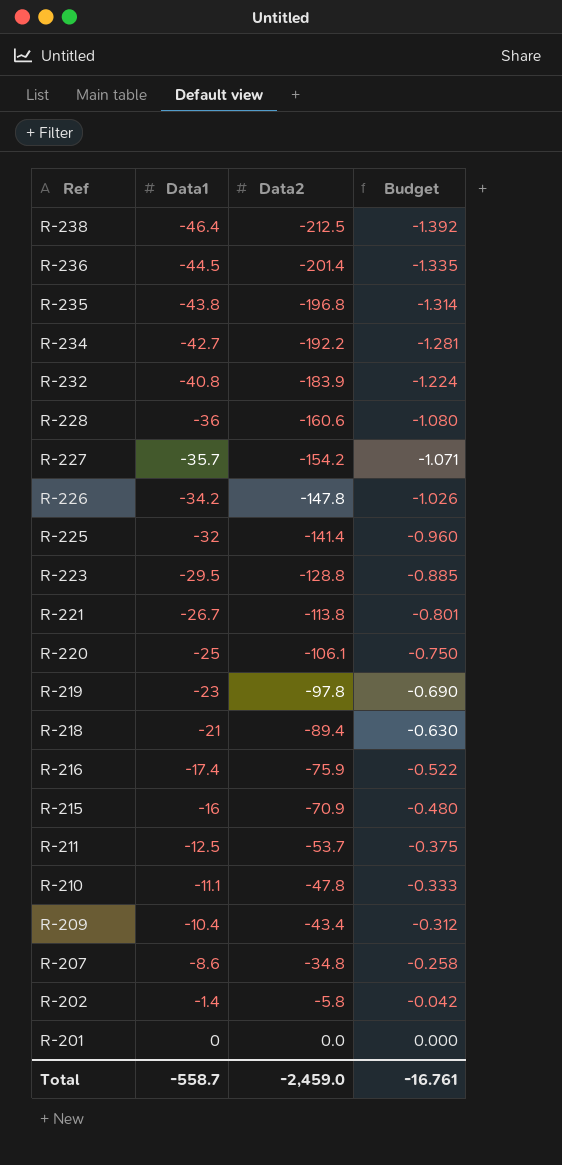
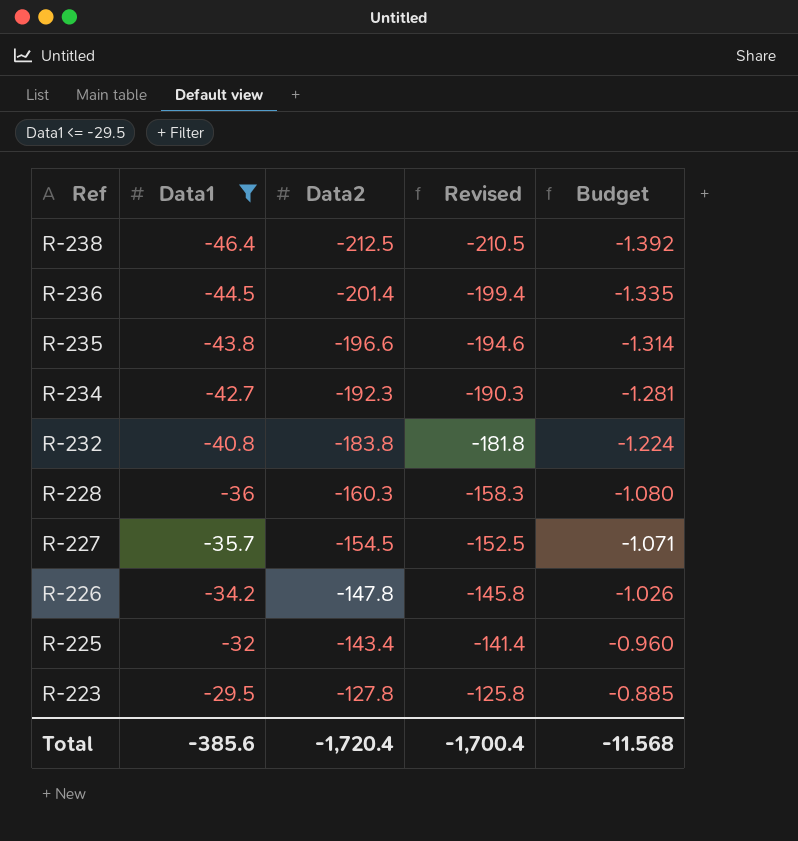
filter: none -> Data1 <= -29.5
column Revised | formula: none -> [Data2] + 2
R-235 | Data2: -196.8 -> -196.6
R-234 | Data2: -192.2 -> -192.3
R-232 | Data2: -183.9 -> -183.8
R-228 | Data2: -160.6 -> -160.3
R-227 | Data2: -154.2 -> -154.5
R-225 | Data2: -141.4 -> -143.4
R-223 | Data2: -128.8 -> -127.8
Total | Data1: -558.7 -> -385.6
Total | Data2: -2,459.0 -> -1,720.4
Total | Budget: -16.761 -> -11.568

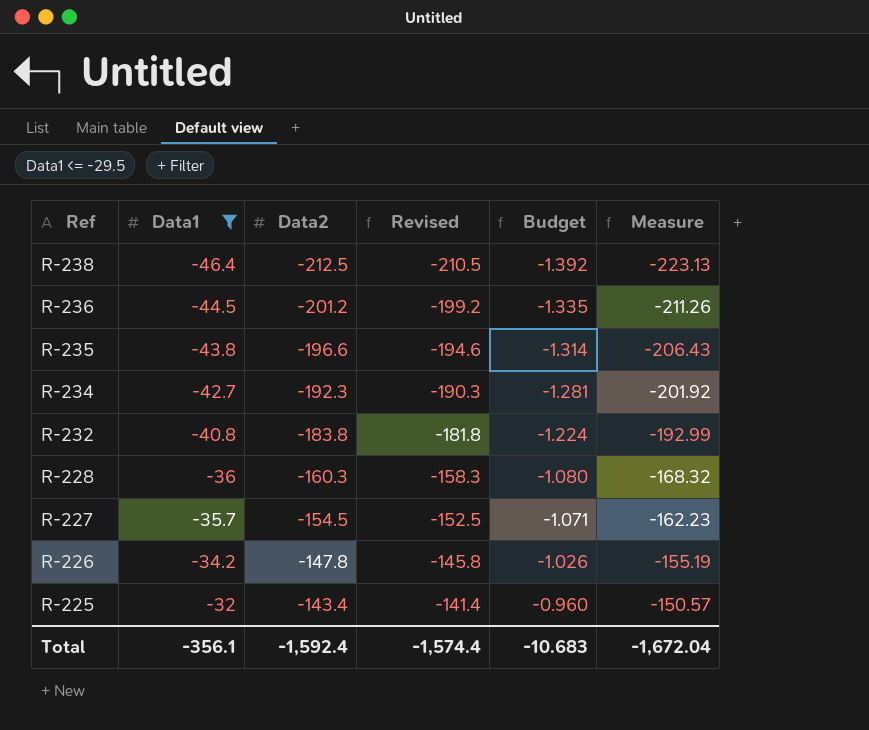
column Measure | formula: none -> [Data2] * 1.05
row R-223: -29.5 | -127.8 | -125.8 | -0.885 -> none
R-236 | Data2: -201.4 -> -201.2
R-236 | Revised: -199.4 -> -199.2
Total | Data1: -385.6 -> -356.1
Total | Data2: -1,720.4 -> -1,592.4
Total | Revised: -1,700.4 -> -1,574.4
Total | Budget: -11.568 -> -10.683

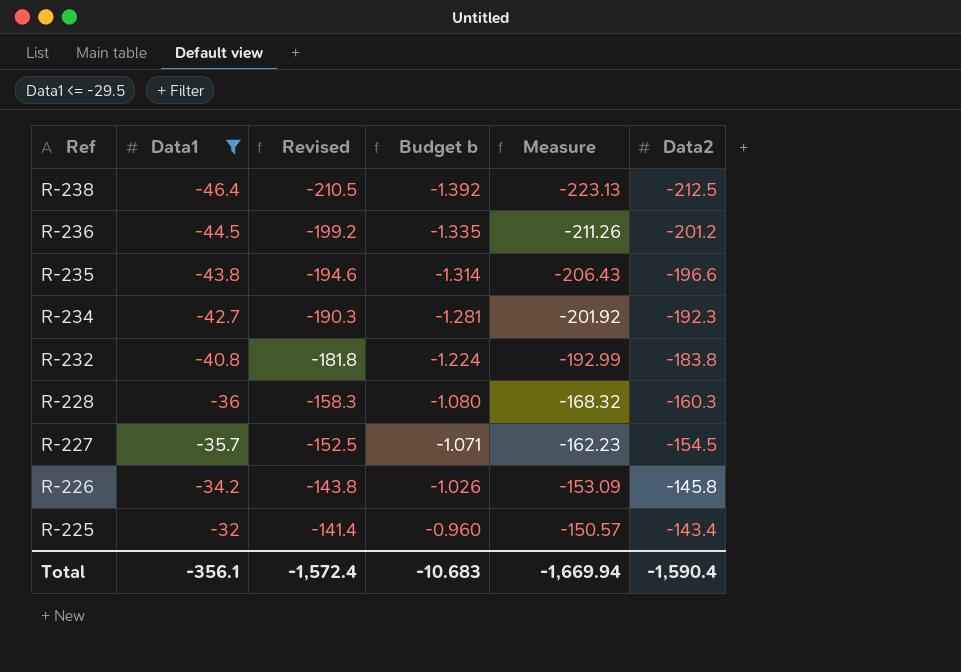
column name: Budget -> Budget b
column Data2 | position: 3 -> 6
R-226 | Revised: -145.8 -> -143.8
R-226 | Measure: -155.19 -> -153.09
R-226 | Data2: -147.8 -> -145.8
Total | Revised: -1,574.4 -> -1,572.4
Total | Measure: -1,672.04 -> -1,669.94
Total | Data2: -1,592.4 -> -1,590.4

